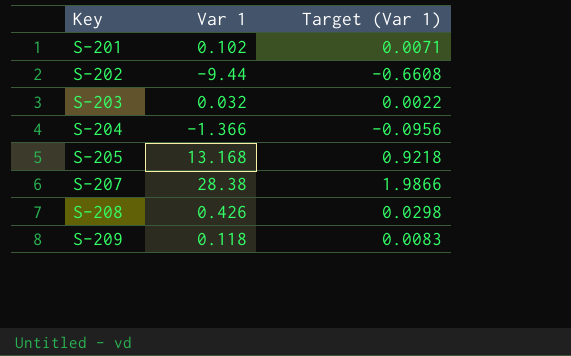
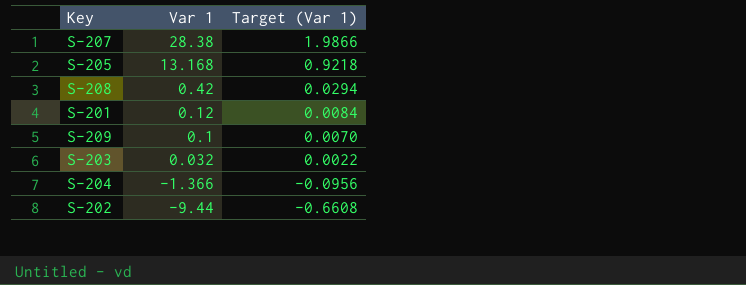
row order: Key ascending -> Var 1 descending
S-208 | Var 1: 0.426 -> 0.42
S-208 | Target (Var 1): 0.0298 -> 0.0294
S-201 | Var 1: 0.102 -> 0.12
S-201 | Target (Var 1): 0.0071 -> 0.0084
S-209 | Var 1: 0.118 -> 0.1
S-209 | Target (Var 1): 0.0083 -> 0.0070

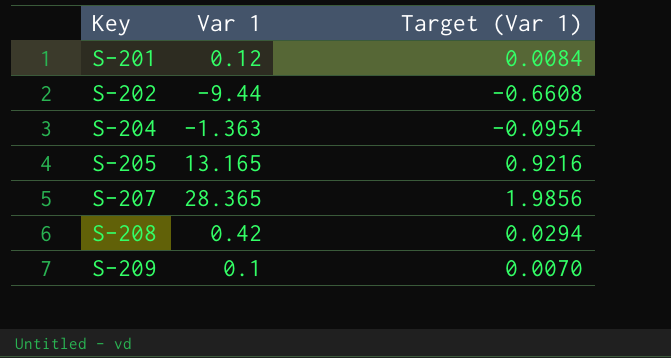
row order: Var 1 descending -> Key ascending
row S-203: 0.032 | 0.0022 -> none
S-204 | Var 1: -1.366 -> -1.363
S-204 | Target (Var 1): -0.0956 -> -0.0954
S-205 | Var 1: 13.168 -> 13.165
S-205 | Target (Var 1): 0.9218 -> 0.9216
S-207 | Var 1: 28.38 -> 28.365
S-207 | Target (Var 1): 1.9866 -> 1.9856

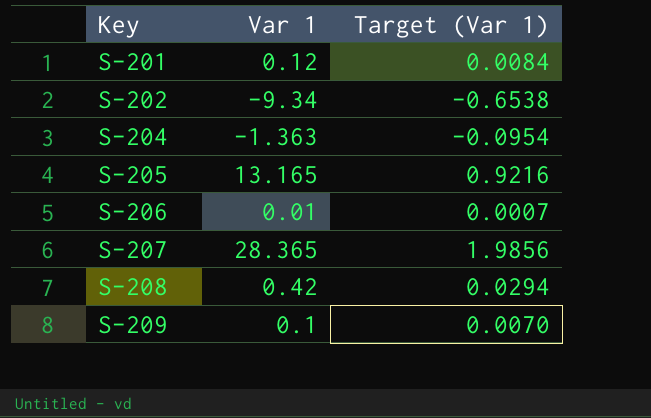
S-202 | Var 1: -9.44 -> -9.34
S-202 | Target (Var 1): -0.6608 -> -0.6538
row S-206: none -> 0.01 | 0.0007

